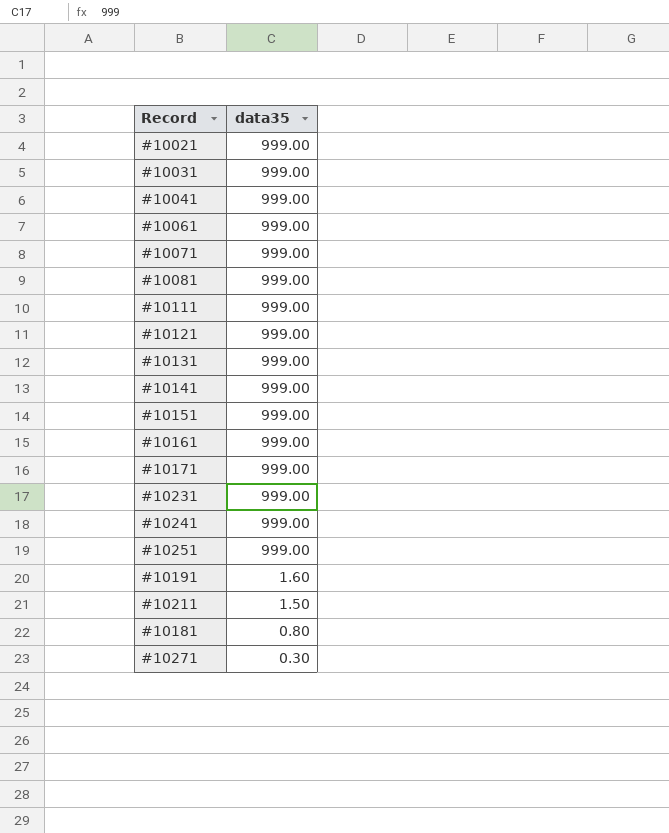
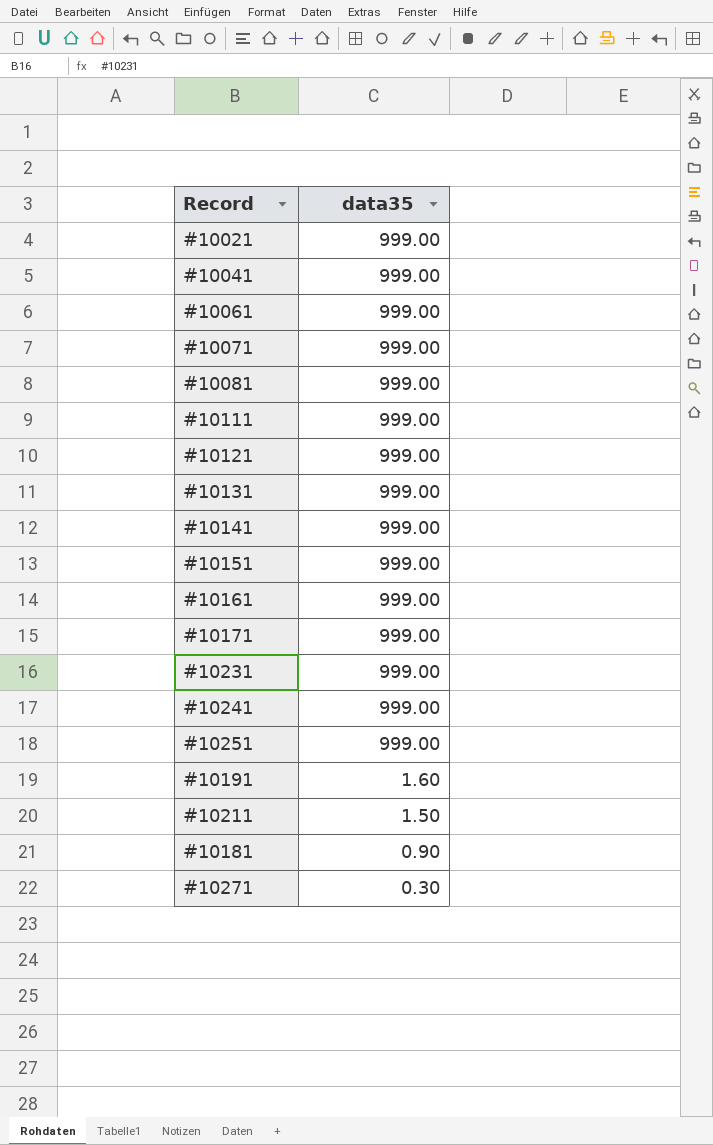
row #10031: 999.00 -> none
#10181 | data35: 0.80 -> 0.90

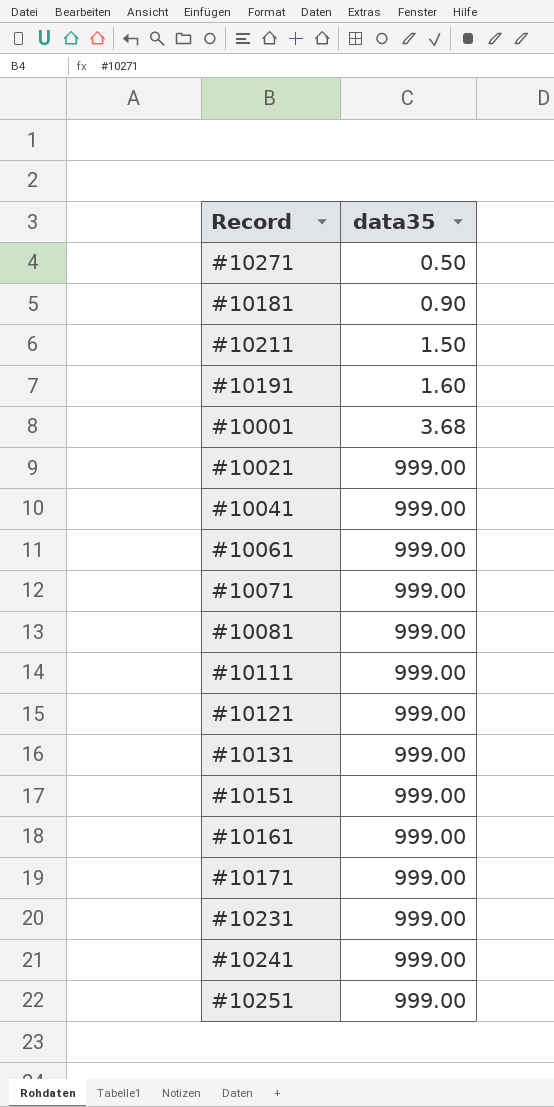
row order: data35 descending -> data35 ascending
row #10141: 999.00 -> none
#10271 | data35: 0.30 -> 0.50
row #10001: none -> 3.68

